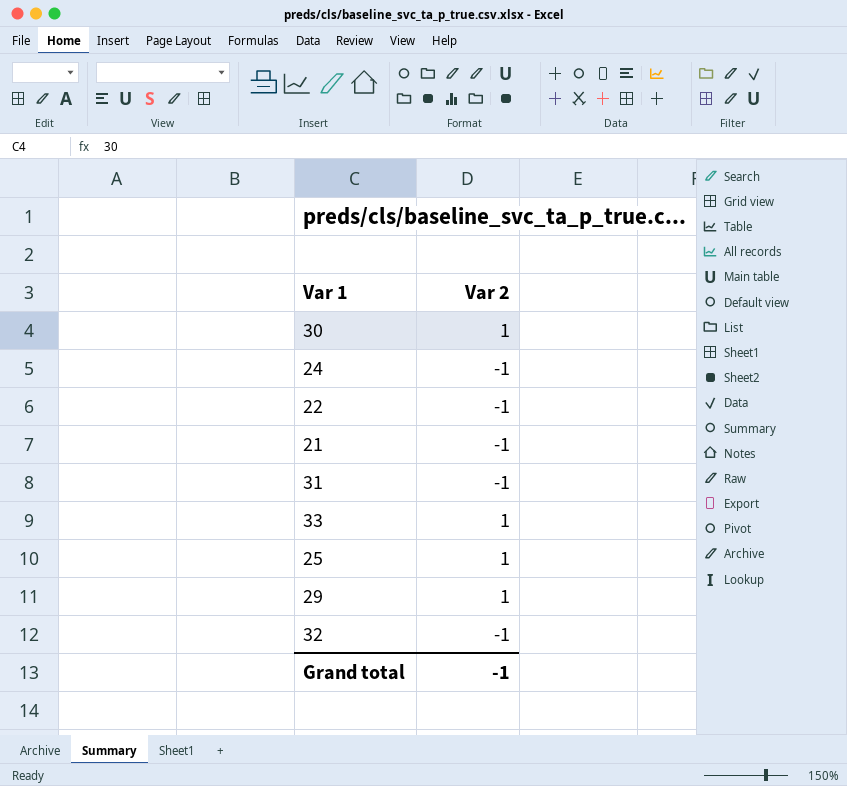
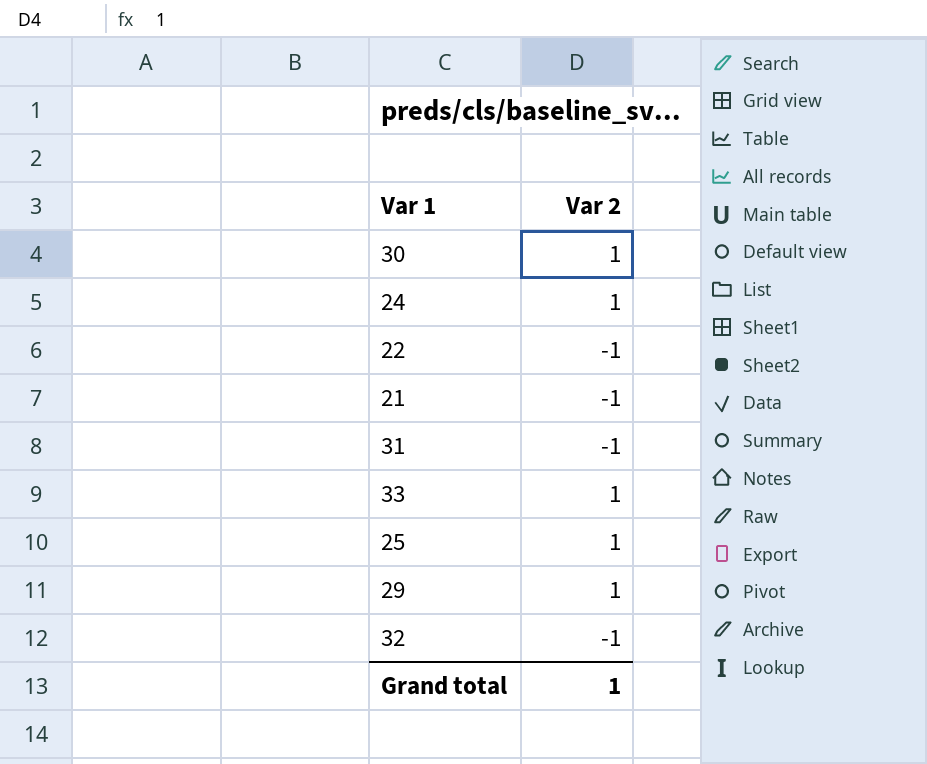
24 | Var 2: -1 -> 1
Grand total | Var 2: -1 -> 1

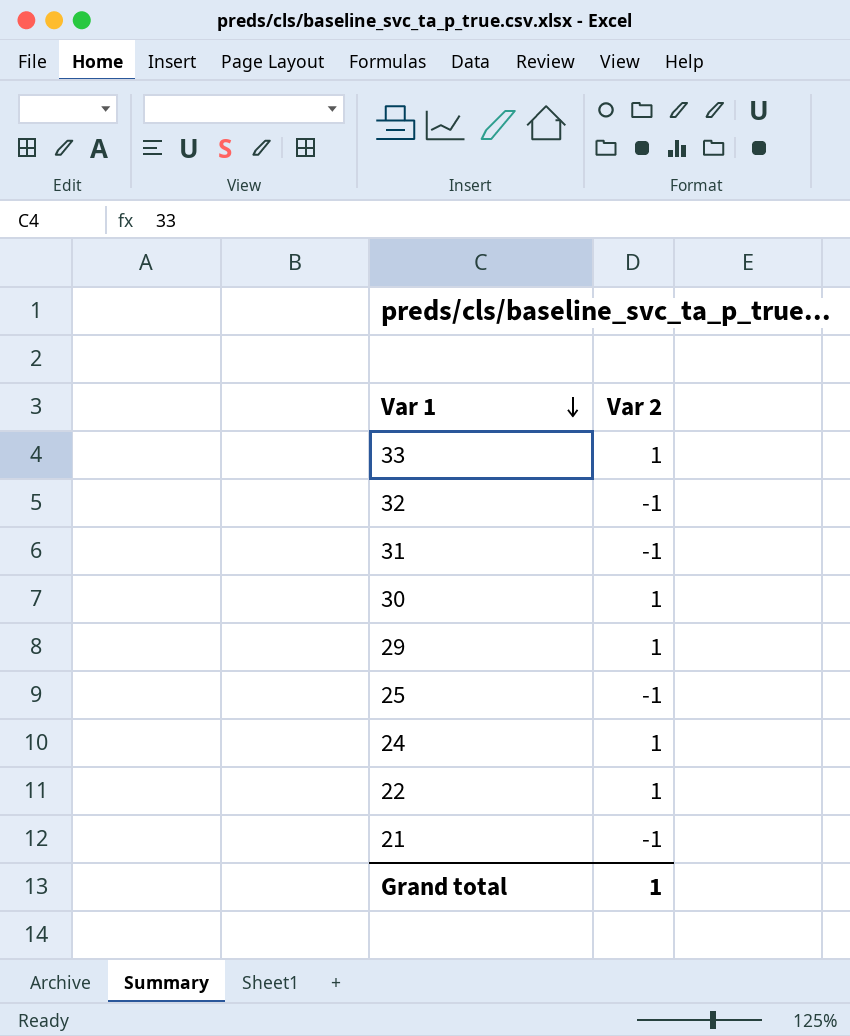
row order: none -> Var 1 descending
25 | Var 2: 1 -> -1
22 | Var 2: -1 -> 1

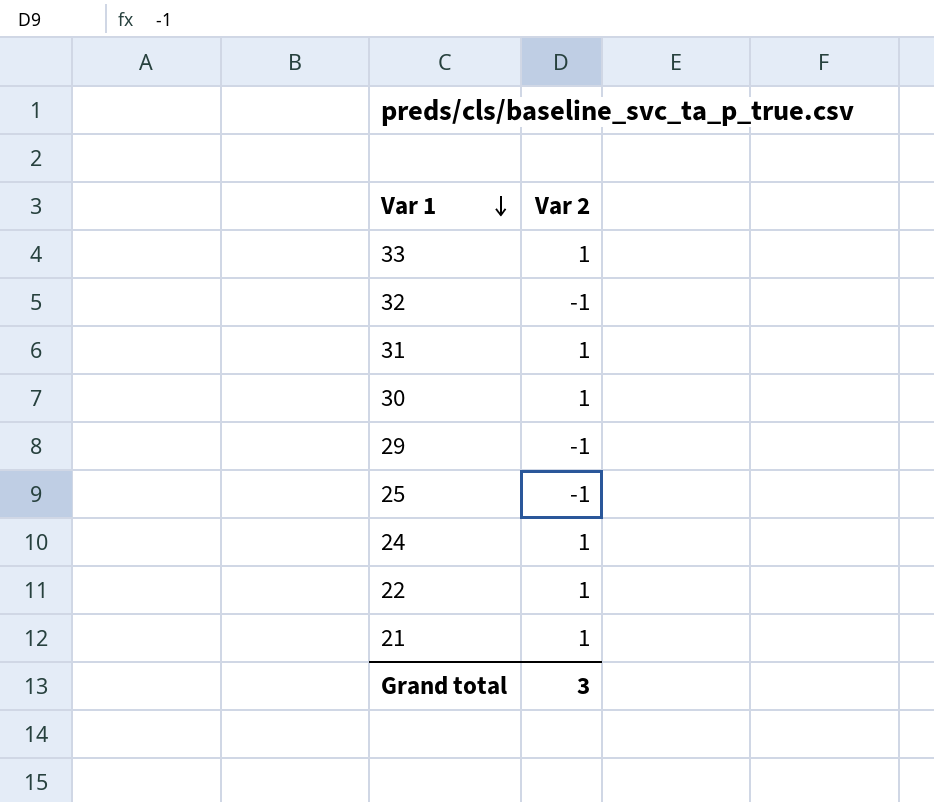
31 | Var 2: -1 -> 1
29 | Var 2: 1 -> -1
21 | Var 2: -1 -> 1
Grand total | Var 2: 1 -> 3

